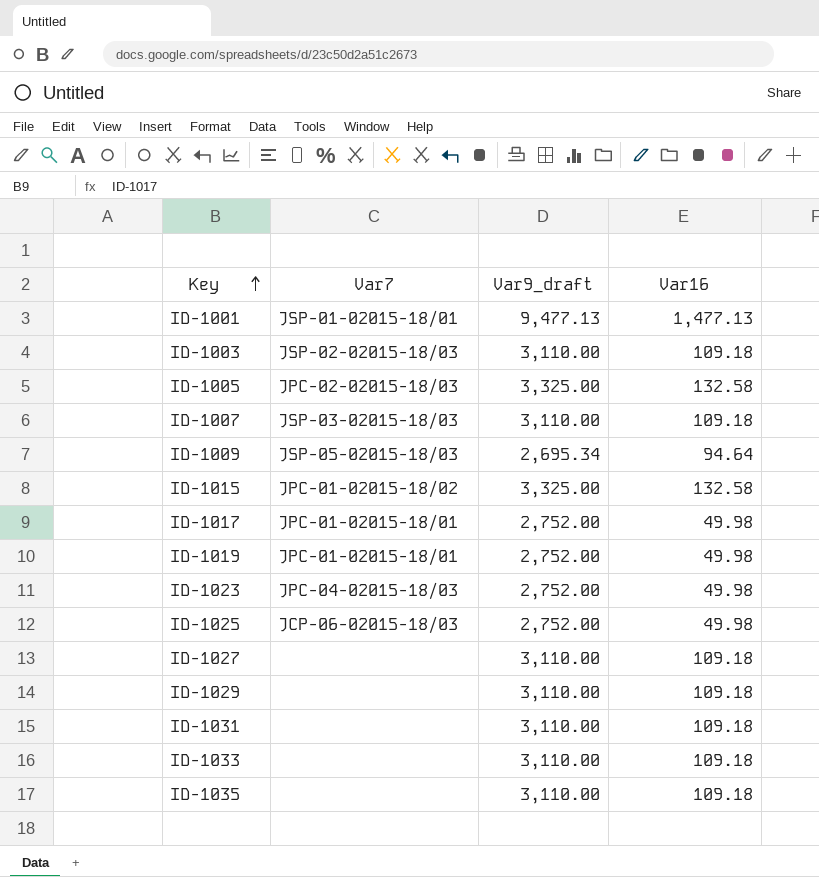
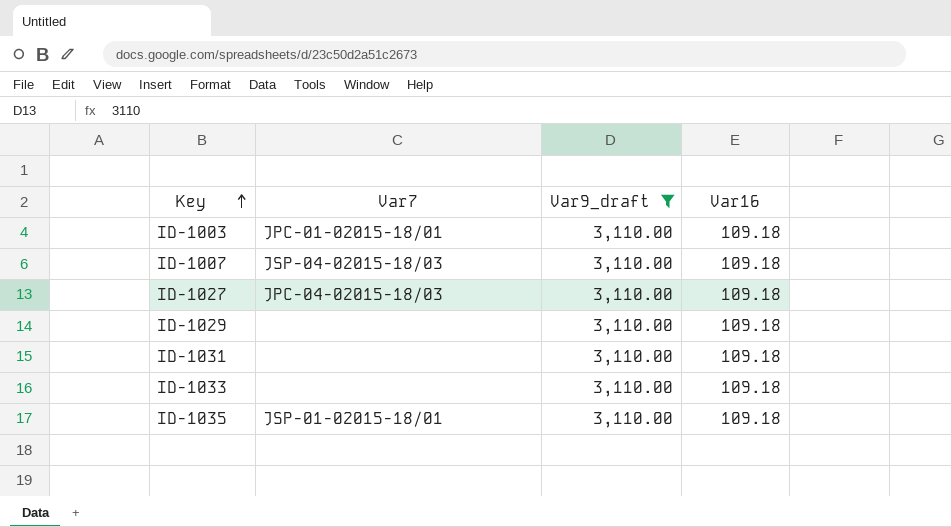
filter: none -> Var9_draft = 3,110.00
ID-1003 | Var7: JSP-02-02015-18/03 -> JPC-01-02015-18/01
ID-1007 | Var7: JSP-03-02015-18/03 -> JSP-04-02015-18/03
ID-1027 | Var7: none -> JPC-04-02015-18/03
ID-1035 | Var7: none -> JSP-01-02015-18/01

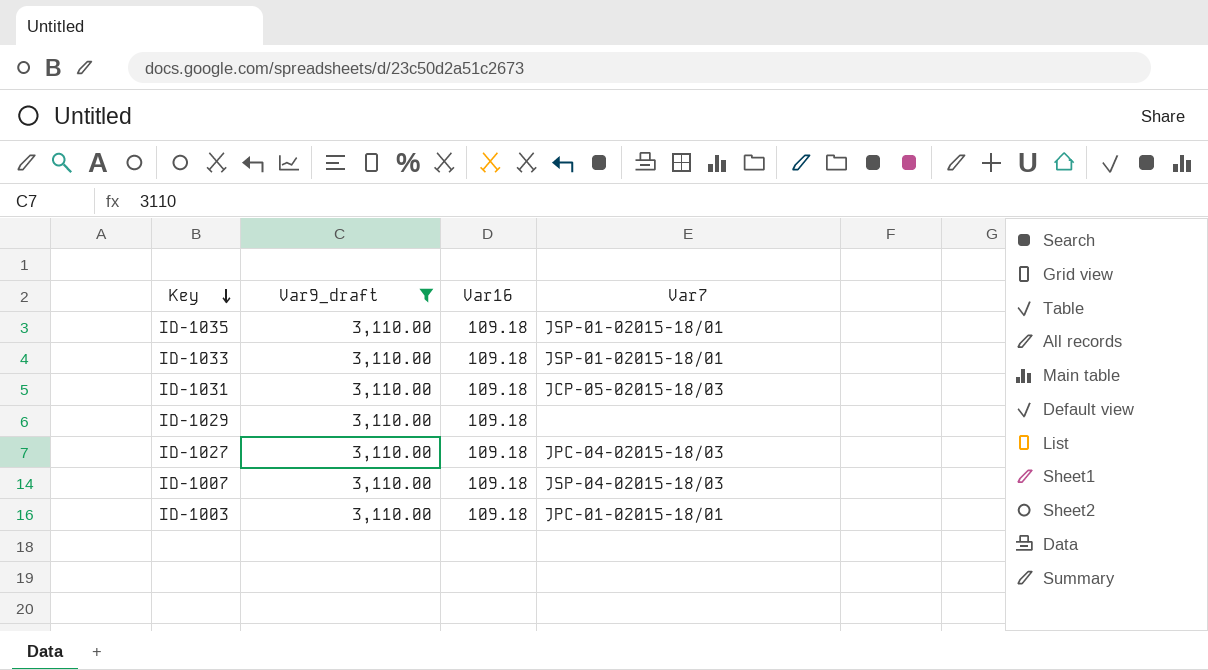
row order: Key ascending -> Key descending
column Var7 | position: 2 -> 4
ID-1033 | Var7: none -> JSP-01-02015-18/01
ID-1031 | Var7: none -> JCP-05-02015-18/03

